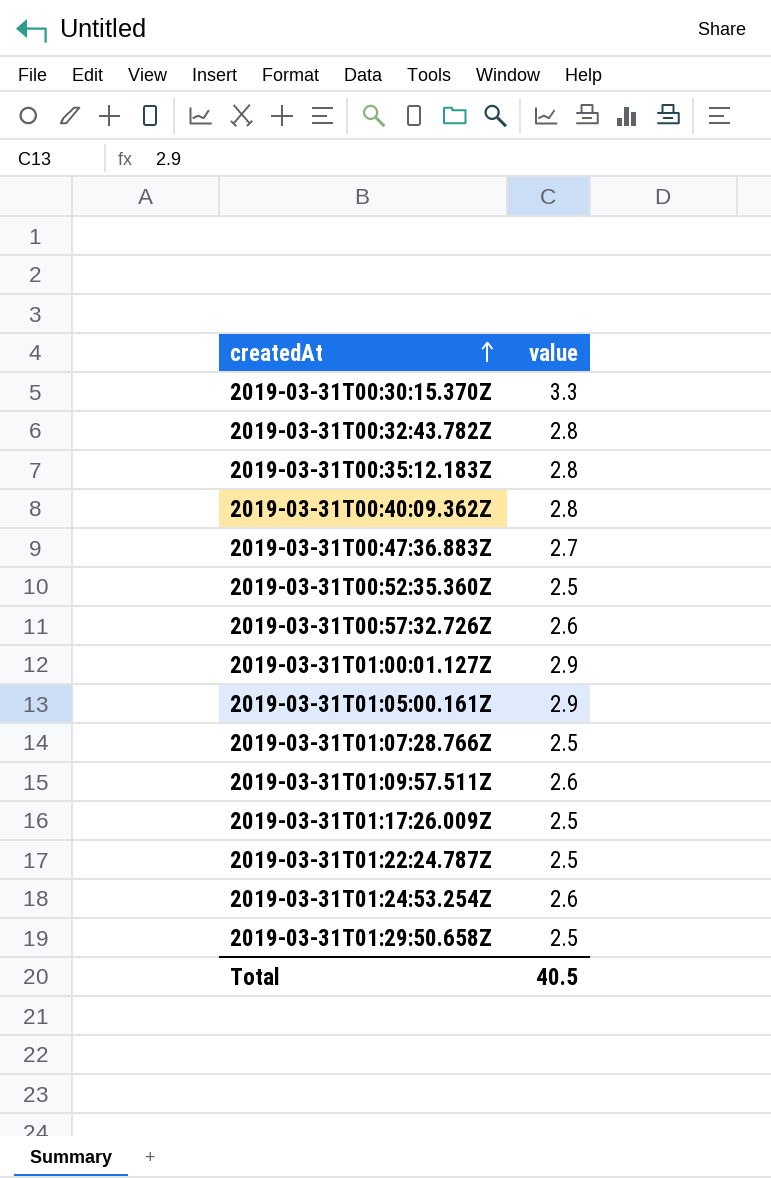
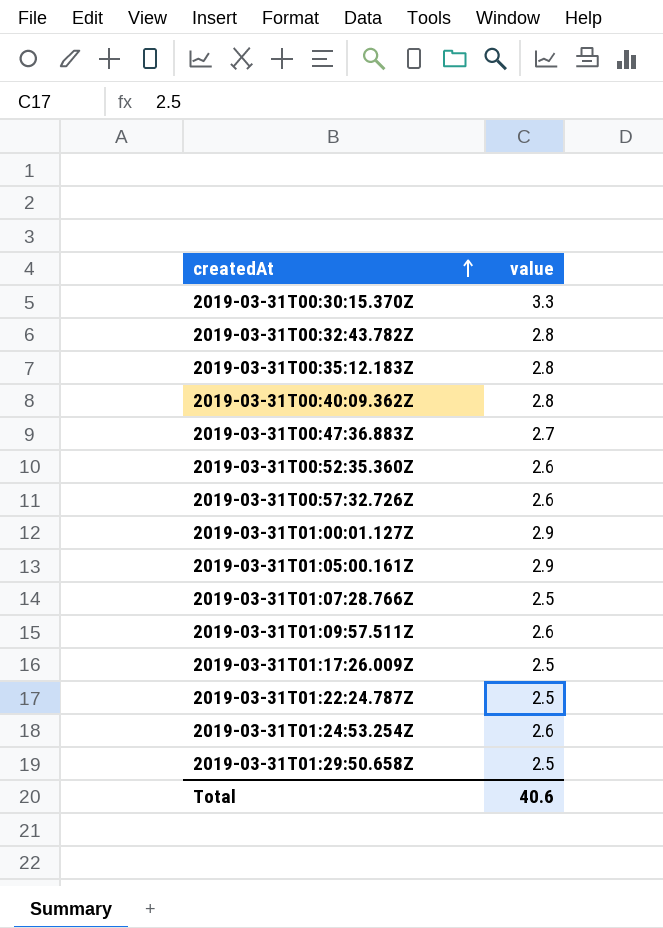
2019-03-31T00:52:35.360Z | value: 2.5 -> 2.6
Total | value: 40.5 -> 40.6

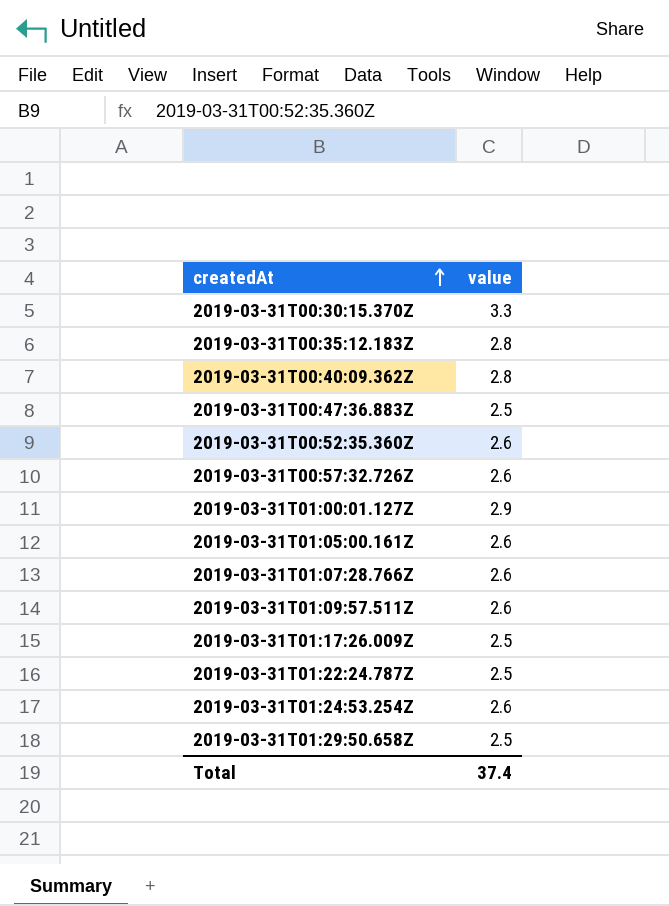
row 2019-03-31T00:32:43.782Z: 2.8 -> none
2019-03-31T00:47:36.883Z | value: 2.7 -> 2.5
2019-03-31T01:05:00.161Z | value: 2.9 -> 2.6
2019-03-31T01:07:28.766Z | value: 2.5 -> 2.6
Total | value: 40.6 -> 37.4

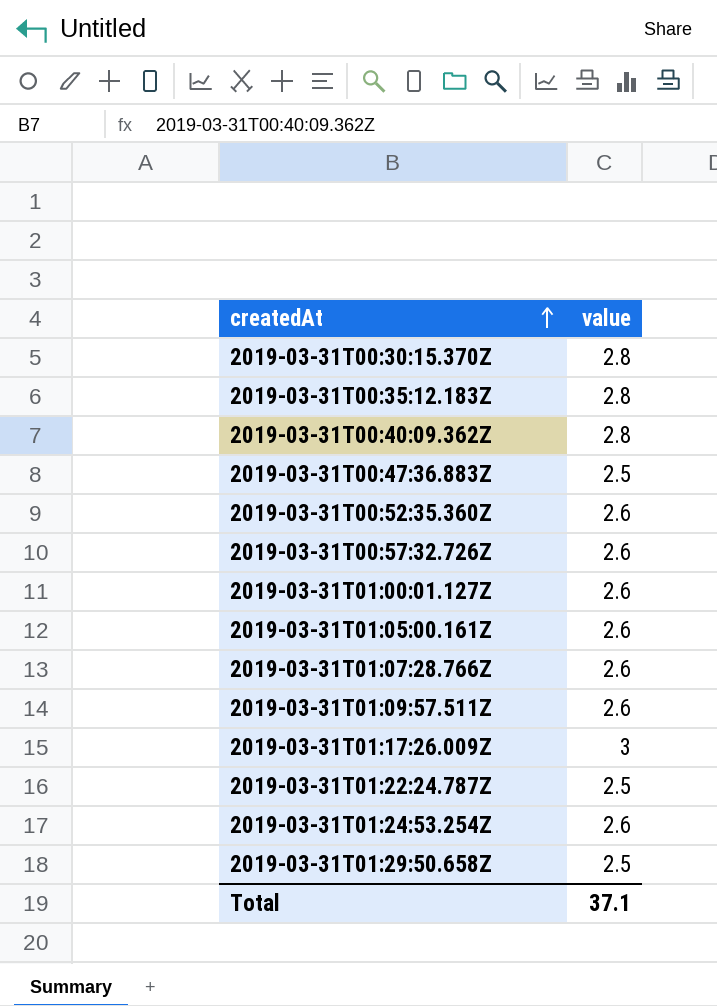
2019-03-31T00:30:15.370Z | value: 3.3 -> 2.8
2019-03-31T01:00:01.127Z | value: 2.9 -> 2.6
2019-03-31T01:17:26.009Z | value: 2.5 -> 3
Total | value: 37.4 -> 37.1

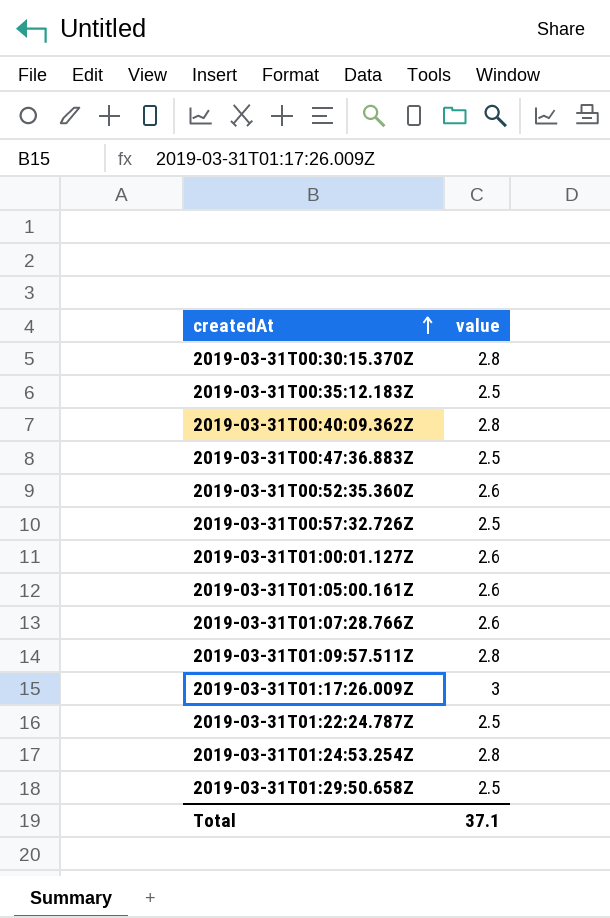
2019-03-31T00:35:12.183Z | value: 2.8 -> 2.5
2019-03-31T00:57:32.726Z | value: 2.6 -> 2.5
2019-03-31T01:09:57.511Z | value: 2.6 -> 2.8
2019-03-31T01:24:53.254Z | value: 2.6 -> 2.8

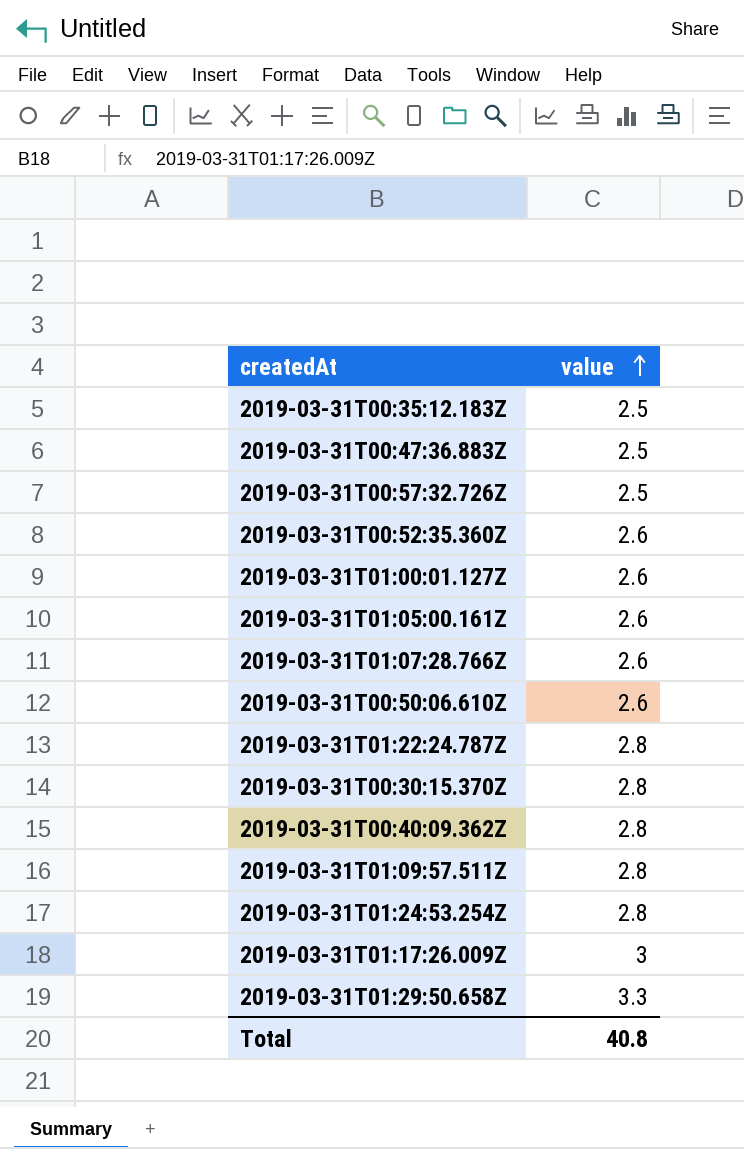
row order: createdAt ascending -> value ascending
row 2019-03-31T00:50:06.610Z: none -> 2.6
2019-03-31T01:22:24.787Z | value: 2.5 -> 2.8
2019-03-31T01:29:50.658Z | value: 2.5 -> 3.3
Total | value: 37.1 -> 40.8

